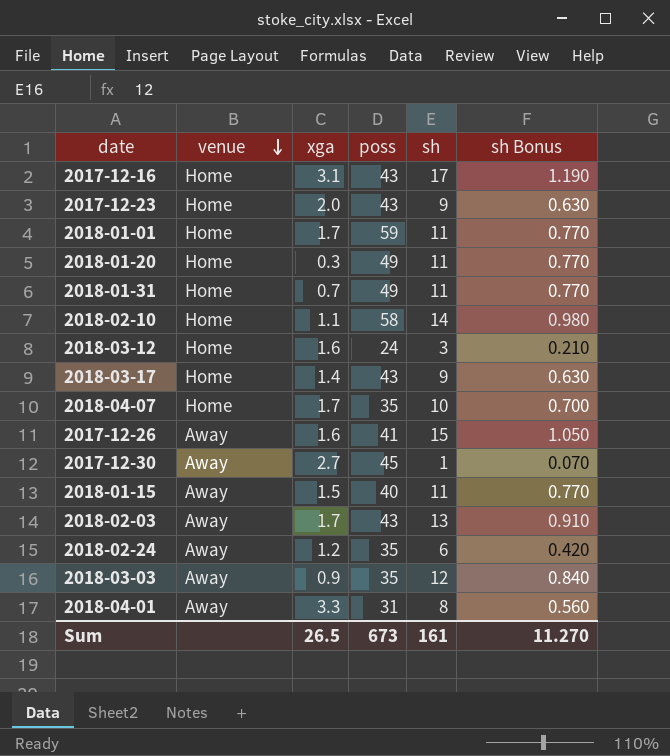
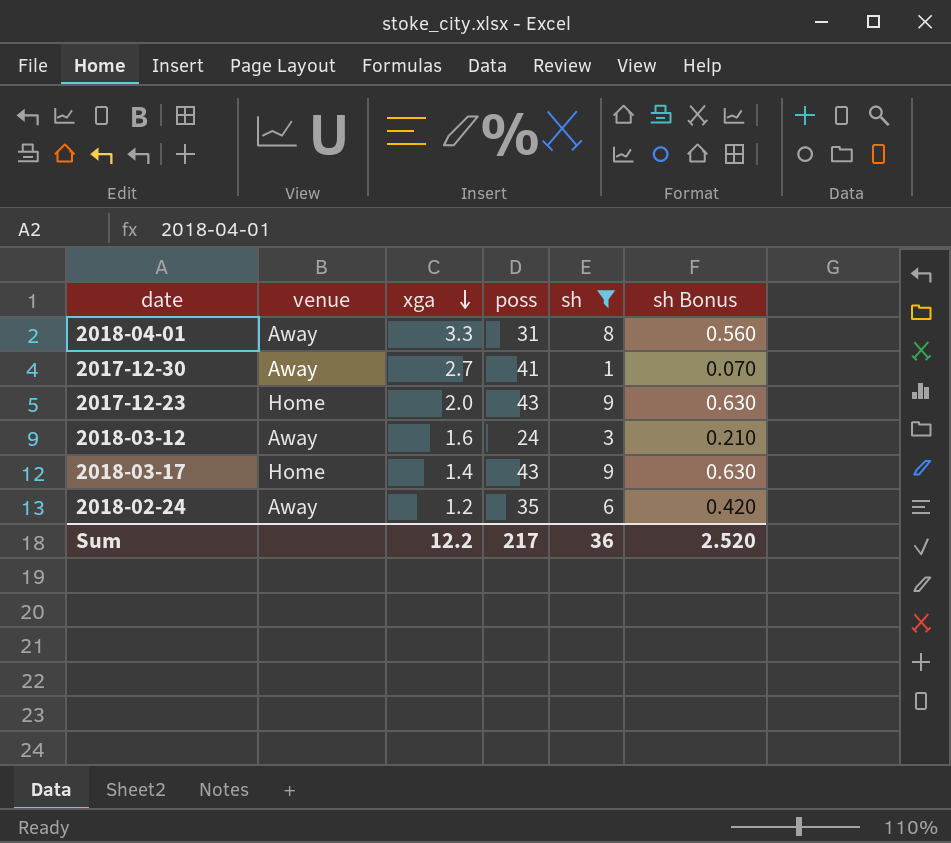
filter: none -> sh <= 9
row order: venue descending -> xga descending
2017-12-30 | poss: 45 -> 41
2018-03-12 | venue: Home -> Away
Sum | xga: 26.5 -> 12.2
Sum | poss: 673 -> 217
Sum | sh: 161 -> 36
Sum | sh Bonus: 11.270 -> 2.520

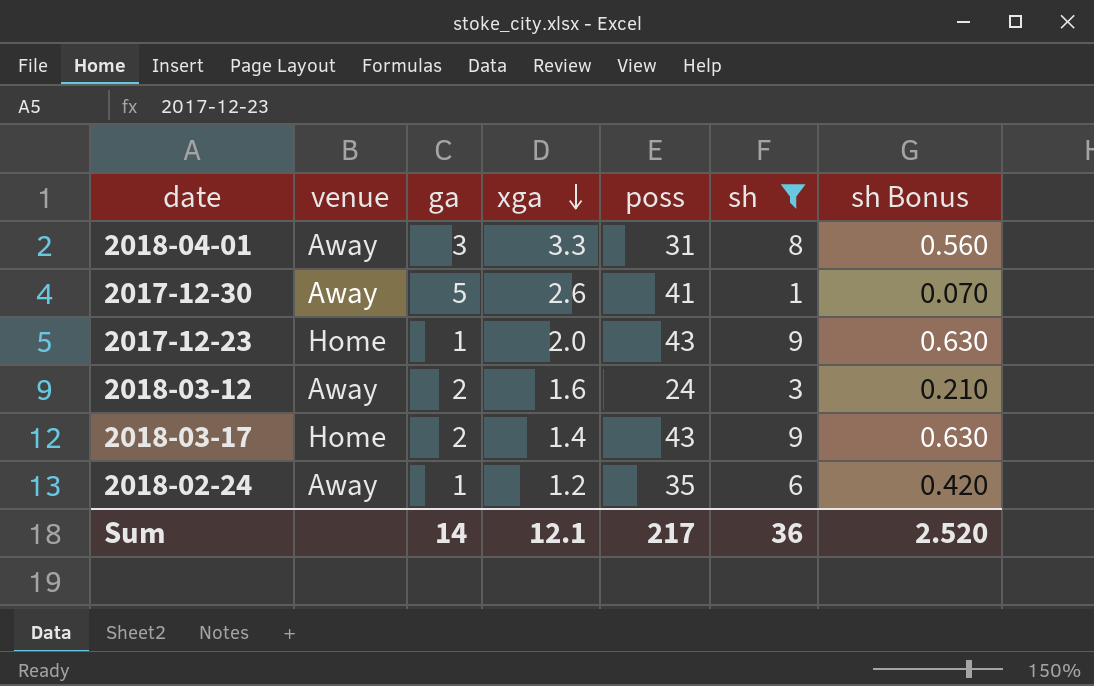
column ga | position: none -> 3
2017-12-30 | xga: 2.7 -> 2.6
Sum | xga: 12.2 -> 12.1

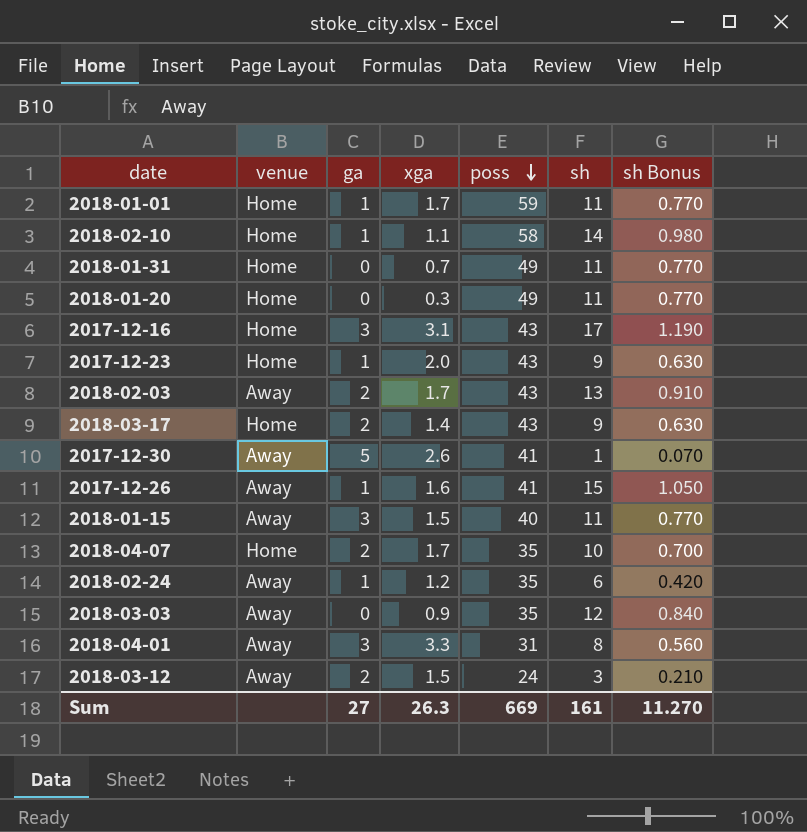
filter: sh <= 9 -> none
row order: xga descending -> poss descending
2018-03-12 | xga: 1.6 -> 1.5
Sum | ga: 14 -> 27
Sum | xga: 12.1 -> 26.3
Sum | poss: 217 -> 669
Sum | sh: 36 -> 161
Sum | sh Bonus: 2.520 -> 11.270

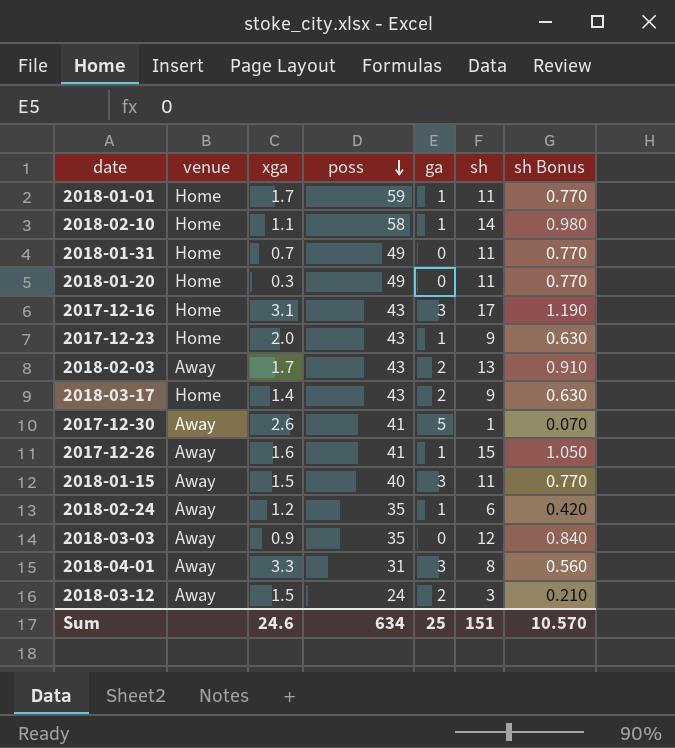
column ga | position: 3 -> 5
row 2018-04-07: Home | 2 | 1.7 | 35 | 10 | 0.700 -> none
Sum | xga: 26.3 -> 24.6
Sum | poss: 669 -> 634
Sum | ga: 27 -> 25
Sum | sh: 161 -> 151
Sum | sh Bonus: 11.270 -> 10.570

